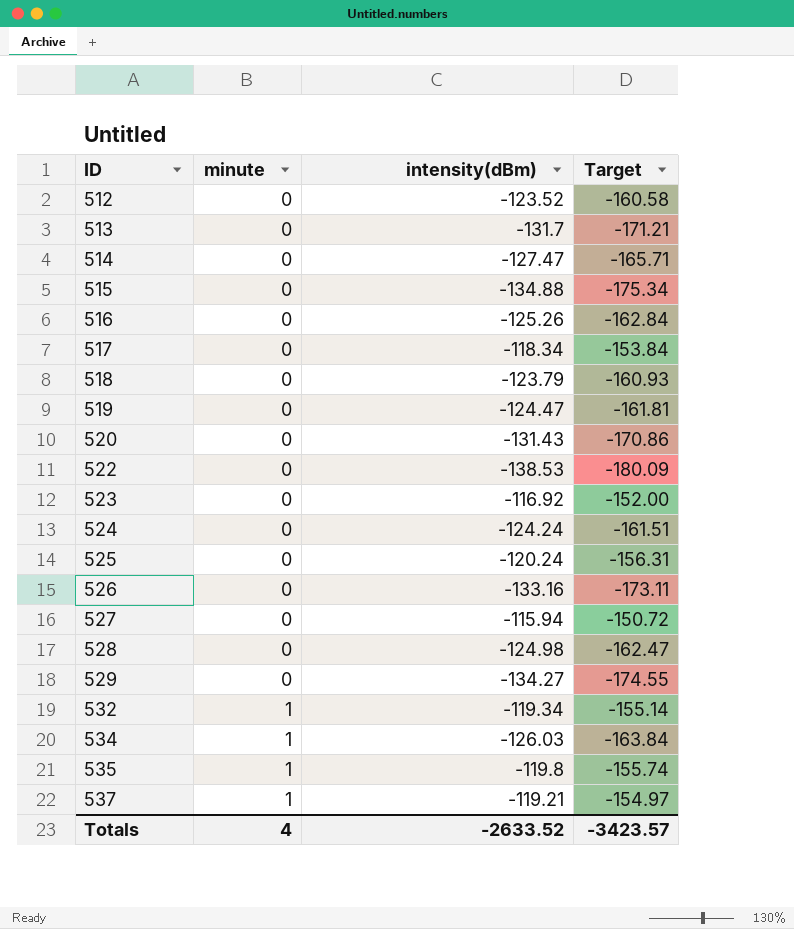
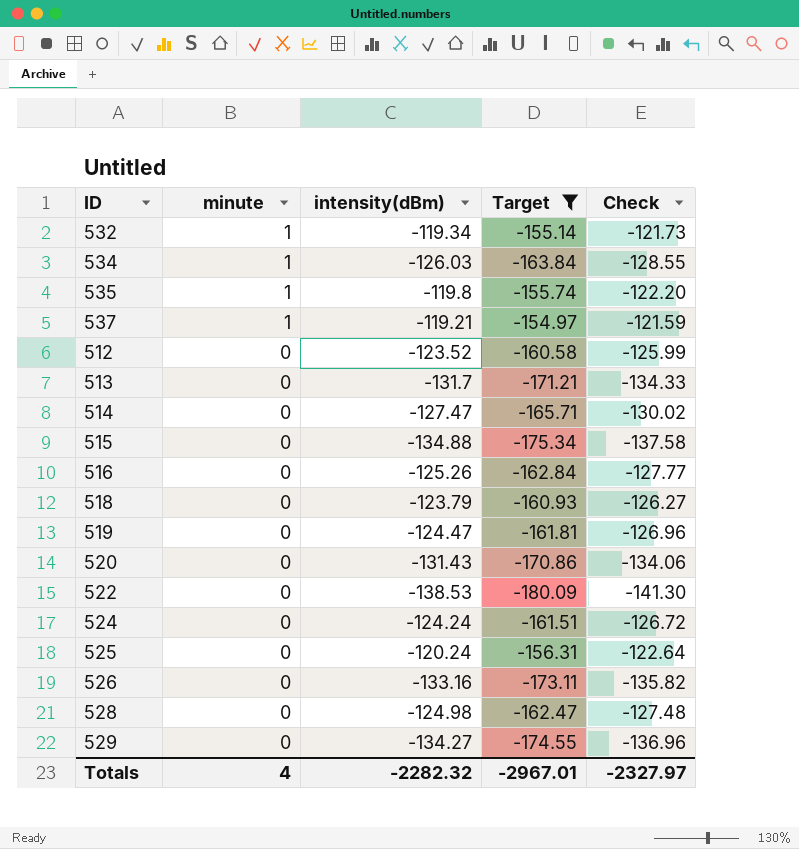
filter: none -> Target <= -154.97
row order: ID ascending -> minute descending
column Check | formula: none -> [intensity(dBm)] * 1.02
Totals | intensity(dBm): -2633.52 -> -2282.32
Totals | Target: -3423.57 -> -2967.01

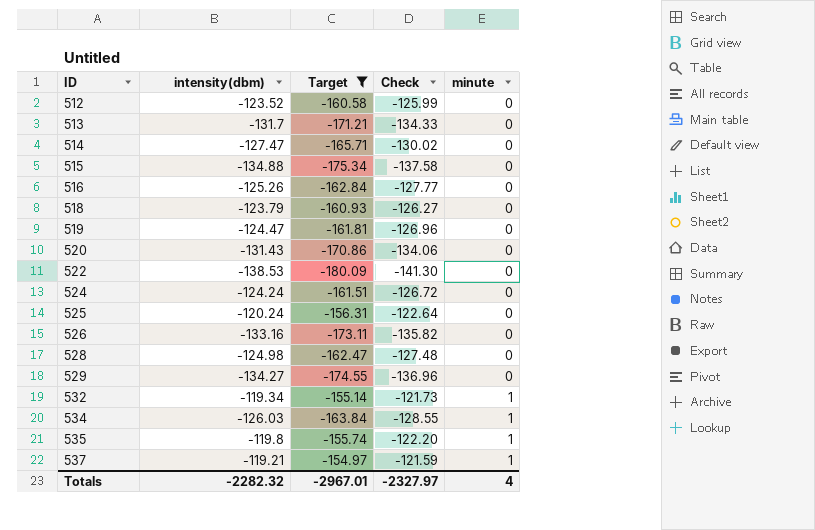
row order: minute descending -> ID ascending
column name: intensity(dBm) -> intensity(dbm)
column minute | position: 2 -> 5

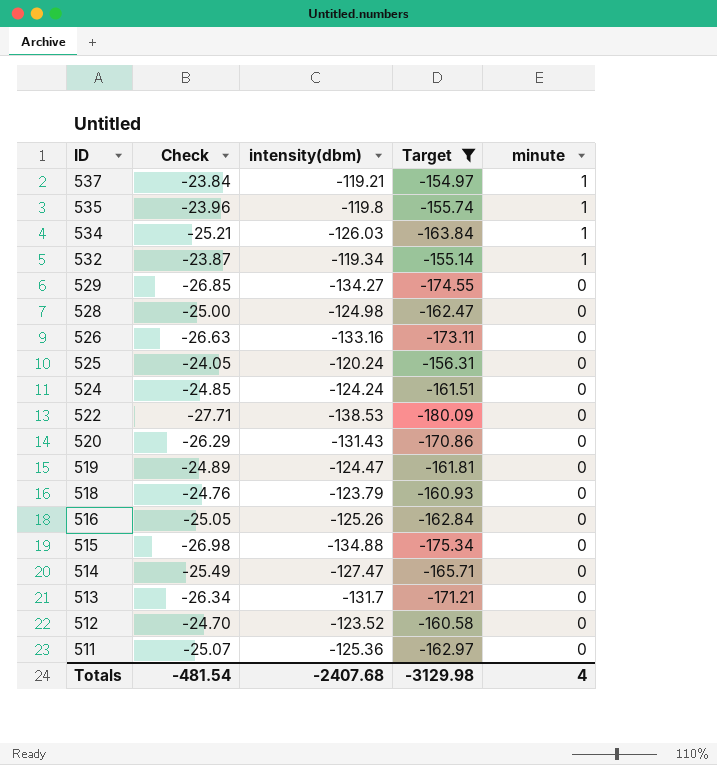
row order: ID ascending -> ID descending
column Check | formula: [intensity(dbm)] * 1.02 -> [intensity(dbm)] * 0.2
column Check | position: 4 -> 2
row 511: none -> -25.07 | -125.36 | -162.97 | 0
Totals | Check: -2327.97 -> -481.54
Totals | intensity(dbm): -2282.32 -> -2407.68
Totals | Target: -2967.01 -> -3129.98

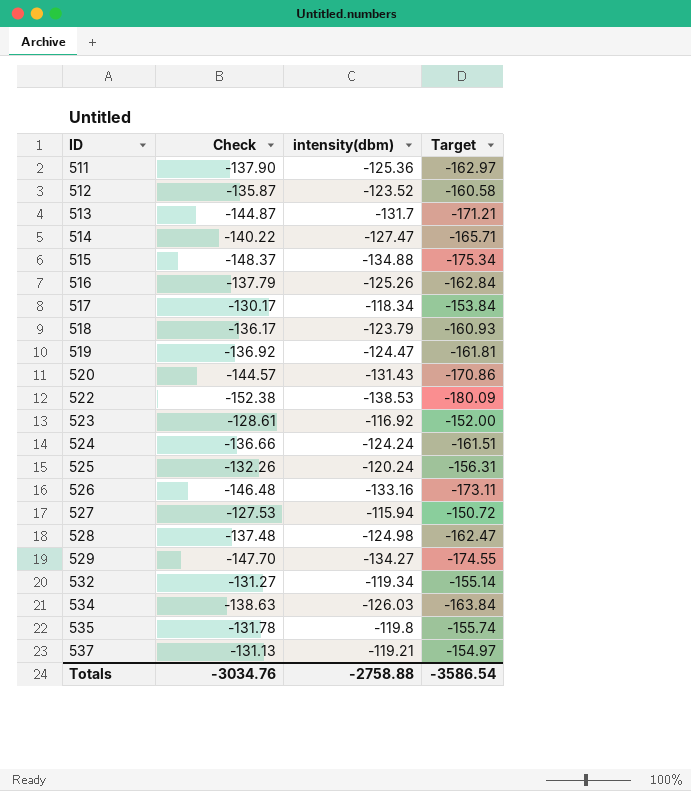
filter: Target <= -154.97 -> none
row order: ID descending -> ID ascending
column minute | position: 5 -> none
column Check | formula: [intensity(dbm)] * 0.2 -> [intensity(dbm)] * 1.1
Totals | Check: -481.54 -> -3034.76
Totals | intensity(dbm): -2407.68 -> -2758.88
Totals | Target: -3129.98 -> -3586.54

